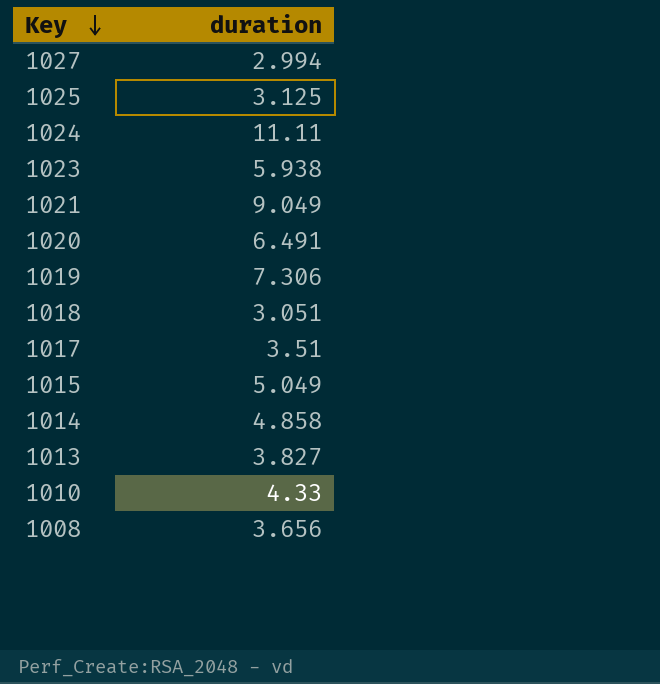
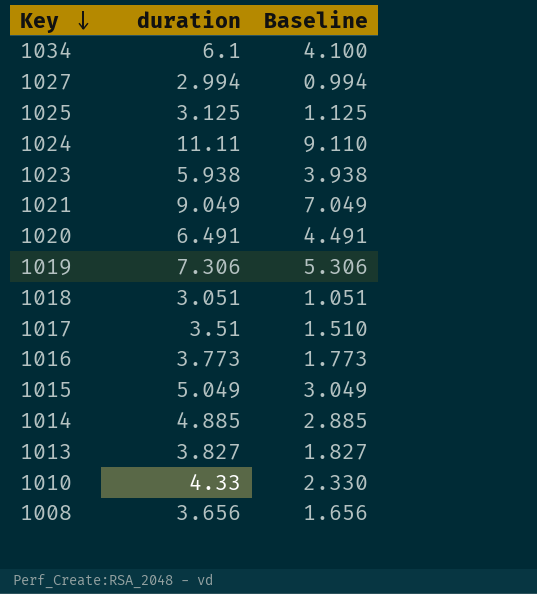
column Baseline | formula: none -> [duration] - 2
row 1034: none -> 6.1 | 4.100
row 1016: none -> 3.773 | 1.773
1014 | duration: 4.858 -> 4.885

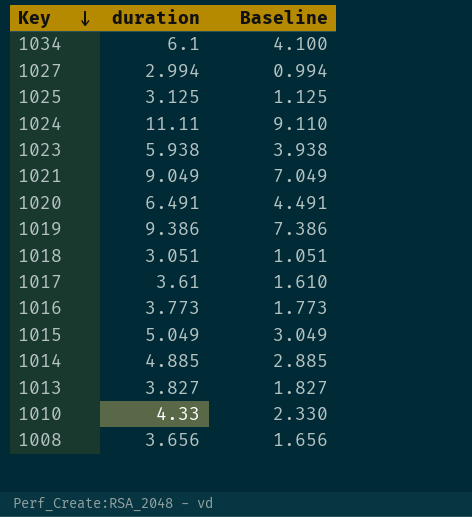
1019 | duration: 7.306 -> 9.386
1019 | Baseline: 5.306 -> 7.386
1017 | duration: 3.51 -> 3.61
1017 | Baseline: 1.510 -> 1.610

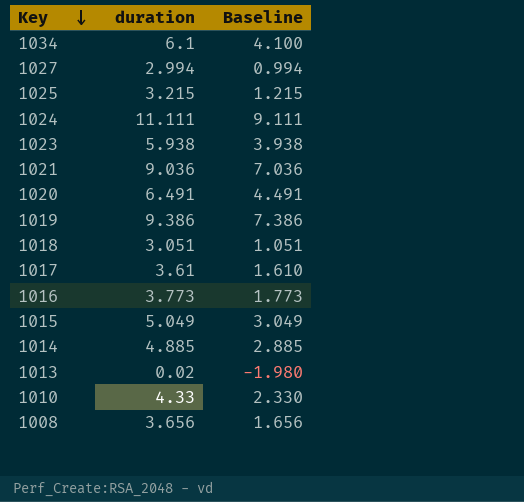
1025 | duration: 3.125 -> 3.215
1025 | Baseline: 1.125 -> 1.215
1024 | duration: 11.11 -> 11.111
1024 | Baseline: 9.110 -> 9.111
1021 | duration: 9.049 -> 9.036
1021 | Baseline: 7.049 -> 7.036
1013 | duration: 3.827 -> 0.02
1013 | Baseline: 1.827 -> -1.980

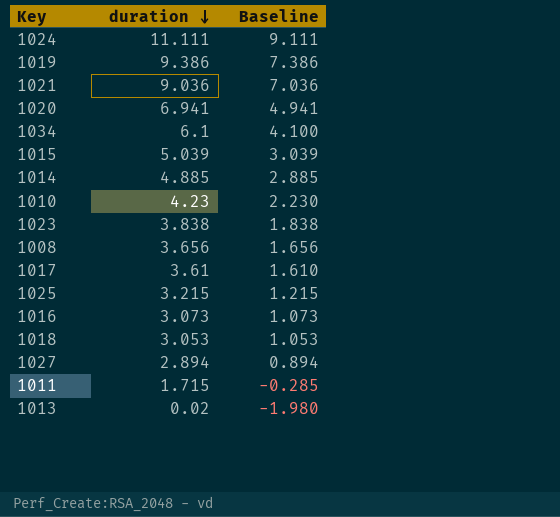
row order: Key descending -> duration descending
1020 | duration: 6.491 -> 6.941
1020 | Baseline: 4.491 -> 4.941
1015 | duration: 5.049 -> 5.039
1015 | Baseline: 3.049 -> 3.039
1010 | duration: 4.33 -> 4.23
1010 | Baseline: 2.330 -> 2.230
1023 | duration: 5.938 -> 3.838
1023 | Baseline: 3.938 -> 1.838
1016 | duration: 3.773 -> 3.073
1016 | Baseline: 1.773 -> 1.073
1018 | duration: 3.051 -> 3.053
1018 | Baseline: 1.051 -> 1.053
1027 | duration: 2.994 -> 2.894
1027 | Baseline: 0.994 -> 0.894
row 1011: none -> 1.715 | -0.285

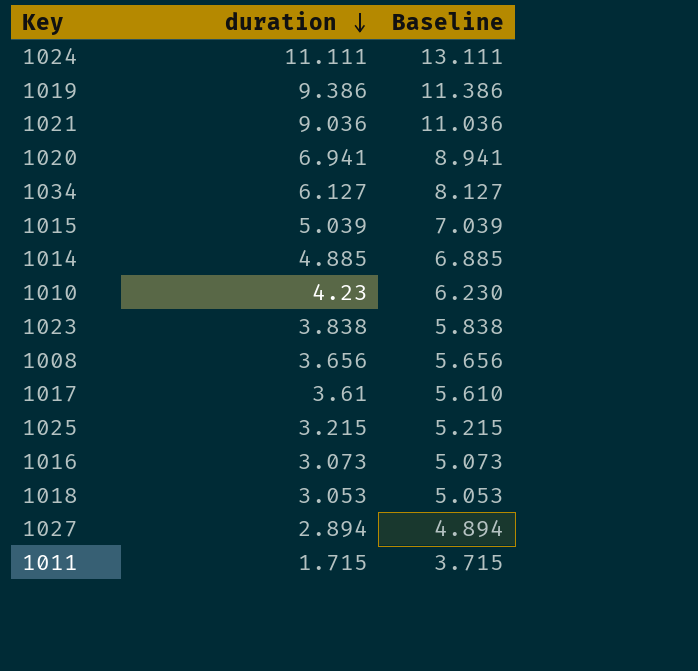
column Baseline | formula: [duration] - 2 -> [duration] + 2
row 1013: 0.02 | -1.980 -> none
1034 | duration: 6.1 -> 6.127

